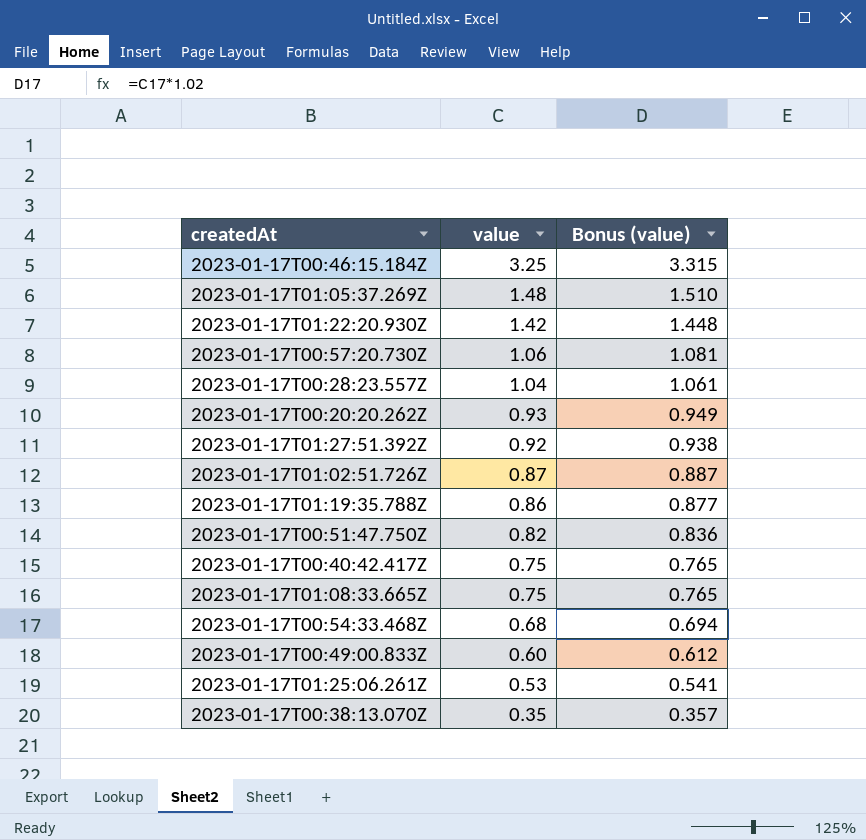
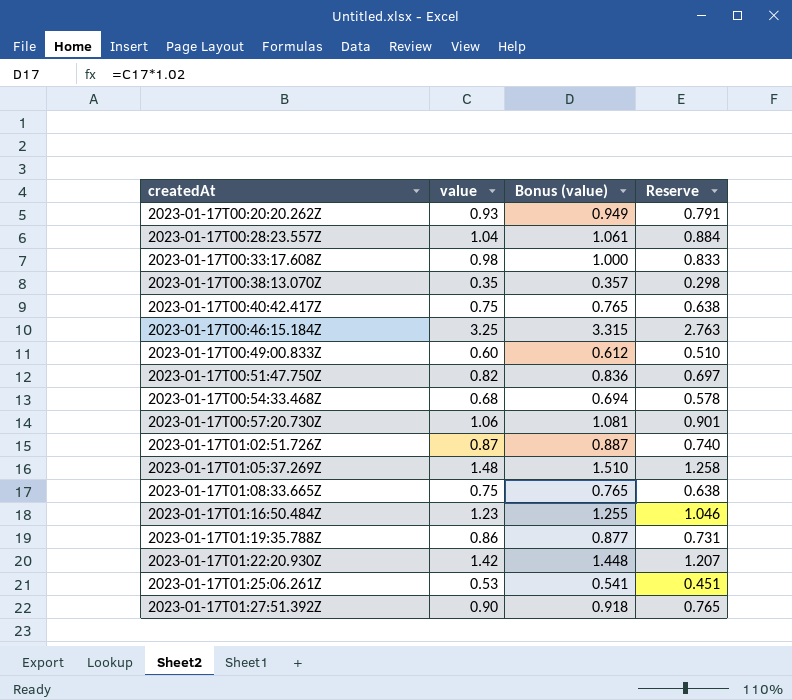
row order: value descending -> createdAt ascending
column Reserve | formula: none -> [value] * 0.85
row 2023-01-17T00:33:17.608Z: none -> 0.98 | 1.000 | 0.833
row 2023-01-17T01:16:50.484Z: none -> 1.23 | 1.255 | 1.046
2023-01-17T01:27:51.392Z | value: 0.92 -> 0.90
2023-01-17T01:27:51.392Z | Bonus (value): 0.938 -> 0.918

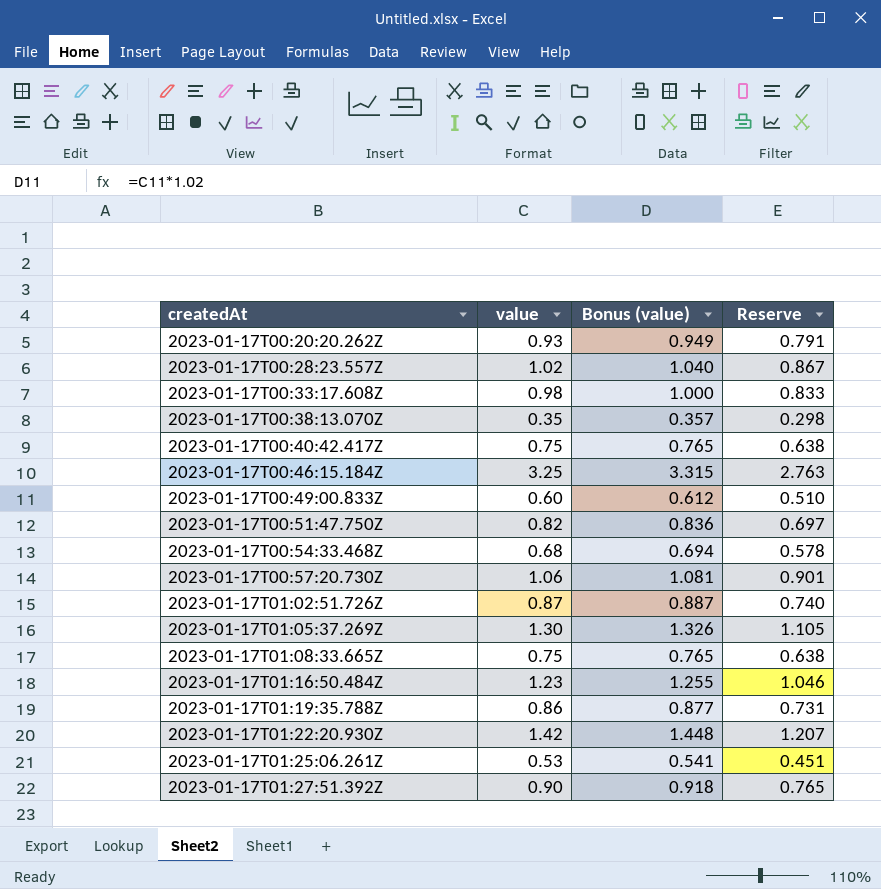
2023-01-17T00:28:23.557Z | value: 1.04 -> 1.02
2023-01-17T00:28:23.557Z | Bonus (value): 1.061 -> 1.040
2023-01-17T00:28:23.557Z | Reserve: 0.884 -> 0.867
2023-01-17T01:05:37.269Z | value: 1.48 -> 1.30
2023-01-17T01:05:37.269Z | Bonus (value): 1.510 -> 1.326
2023-01-17T01:05:37.269Z | Reserve: 1.258 -> 1.105

